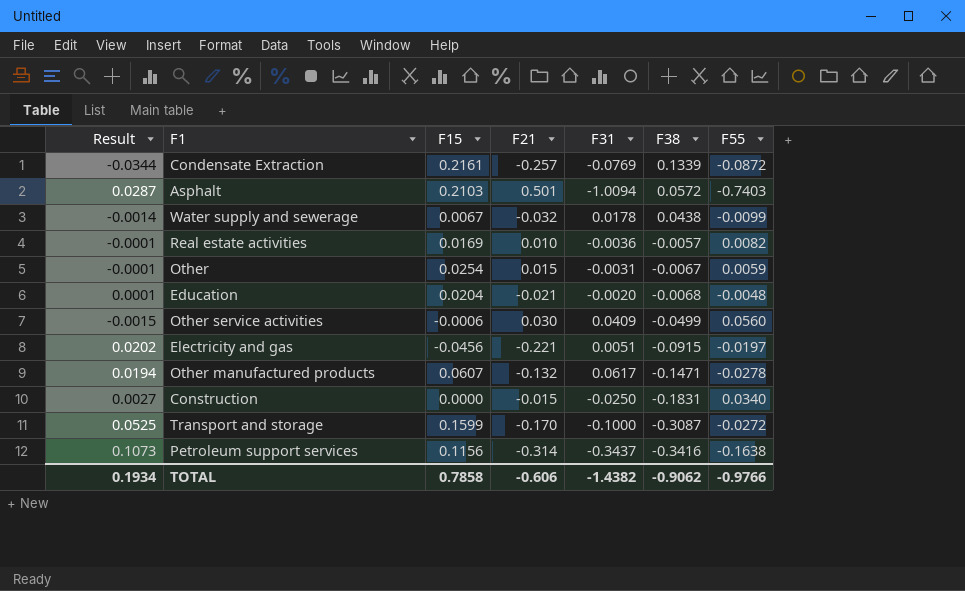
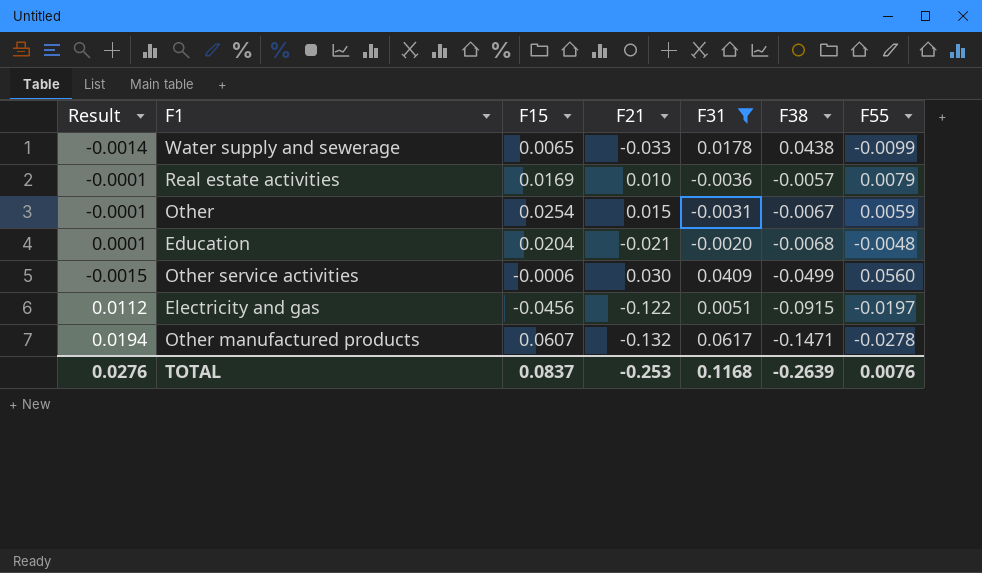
filter: none -> F31 >= -0.0036
Water supply and sewerage | F15: 0.0067 -> 0.0065
Water supply and sewerage | F21: -0.032 -> -0.033
Real estate activities | F55: 0.0082 -> 0.0079
Electricity and gas | Result: 0.0202 -> 0.0112
Electricity and gas | F21: -0.221 -> -0.122
TOTAL | Result: 0.1934 -> 0.0276
TOTAL | F15: 0.7858 -> 0.0837
TOTAL | F21: -0.606 -> -0.253
TOTAL | F31: -1.4382 -> 0.1168
TOTAL | F38: -0.9062 -> -0.2639
TOTAL | F55: -0.9766 -> 0.0076

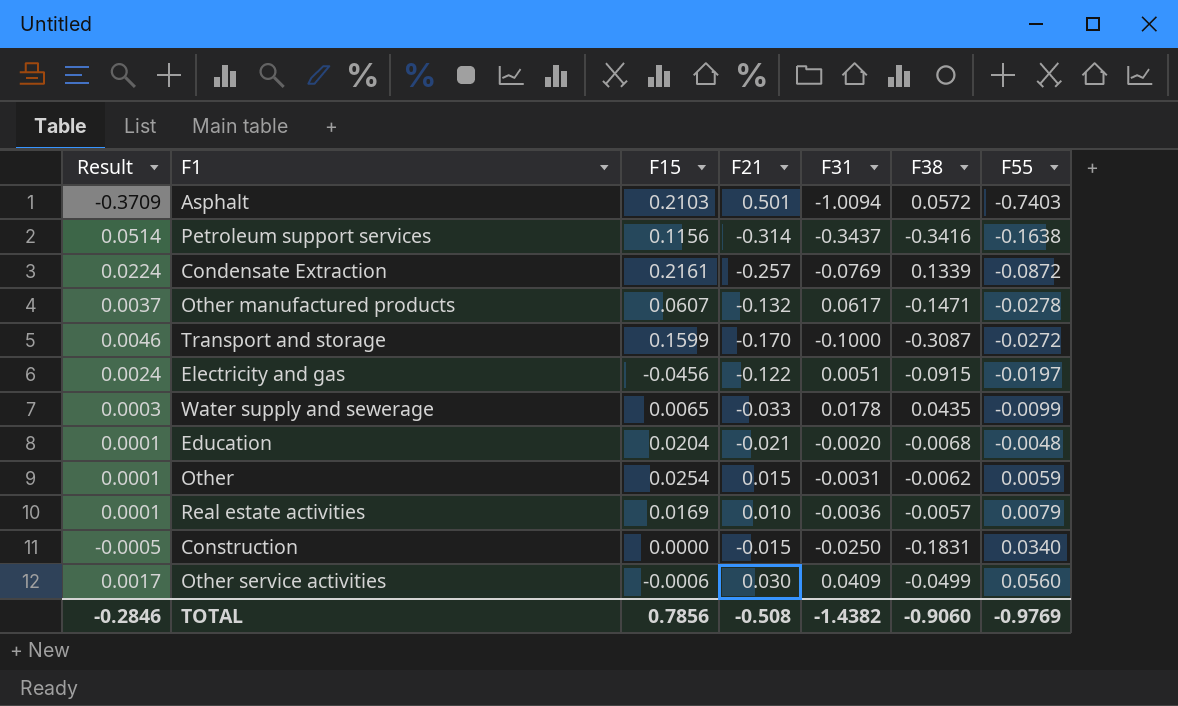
filter: F31 >= -0.0036 -> none
row order: F38 descending -> F55 ascending
column Result | formula: [F21] * [F38] -> [F21] * [F55]
Water supply and sewerage | F38: 0.0438 -> 0.0435
Other | F38: -0.0067 -> -0.0062
TOTAL | Result: 0.0276 -> -0.2846
TOTAL | F15: 0.0837 -> 0.7856
TOTAL | F21: -0.253 -> -0.508
TOTAL | F31: 0.1168 -> -1.4382
TOTAL | F38: -0.2639 -> -0.9060
TOTAL | F55: 0.0076 -> -0.9769

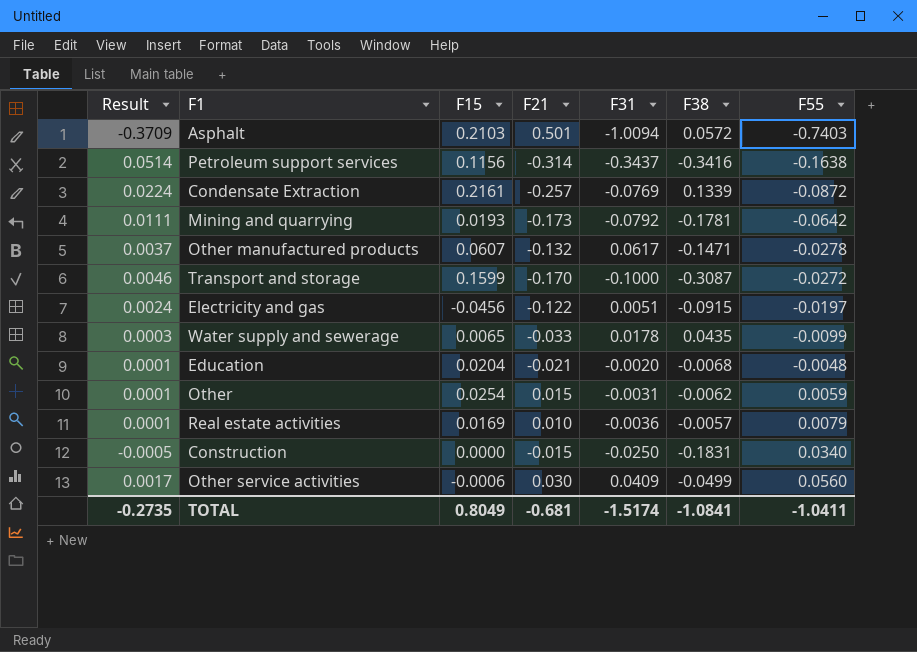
row Mining and quarrying: none -> 0.0111 | 0.0193 | -0.173 | -0.0792 | -0.1781 | -0.0642
TOTAL | Result: -0.2846 -> -0.2735
TOTAL | F15: 0.7856 -> 0.8049
TOTAL | F21: -0.508 -> -0.681
TOTAL | F31: -1.4382 -> -1.5174
TOTAL | F38: -0.9060 -> -1.0841
TOTAL | F55: -0.9769 -> -1.0411

